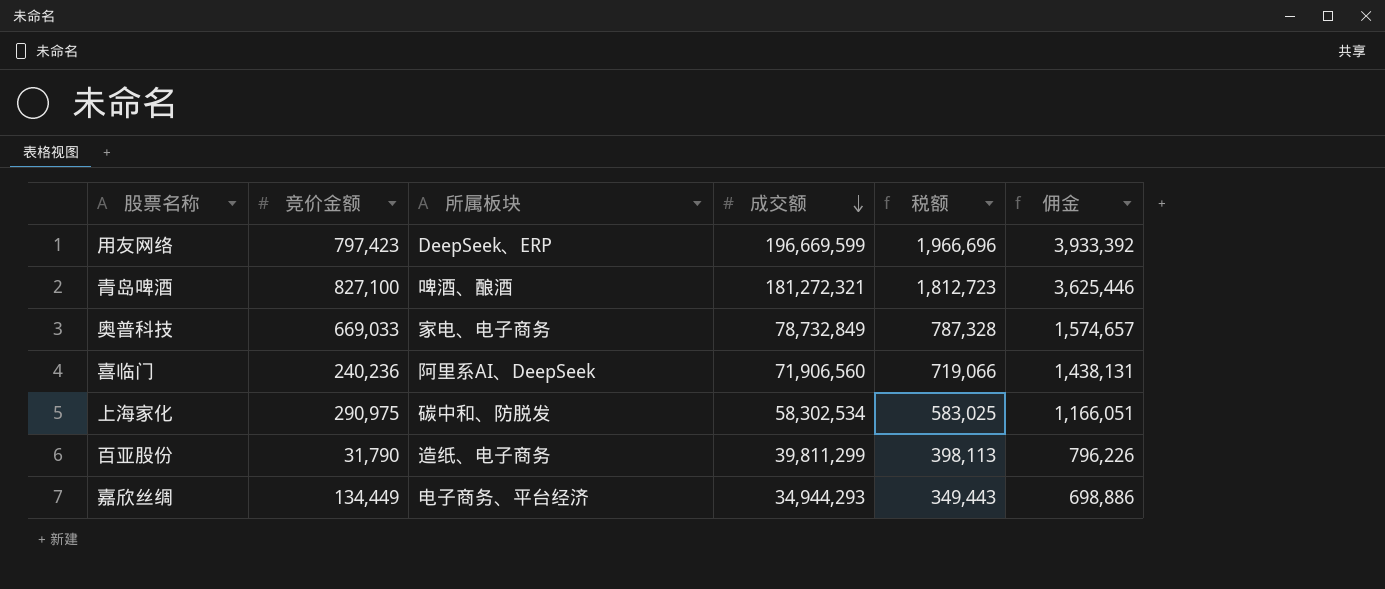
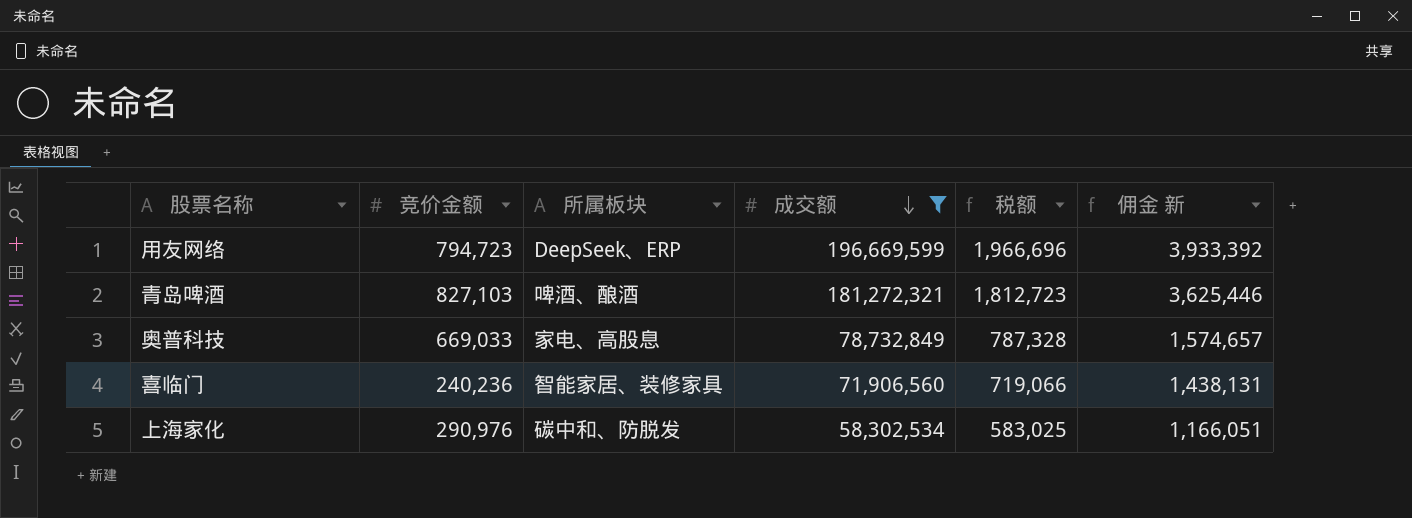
filter: none -> 成交额 >= 58,302,534
column name: 佣金 -> 佣金 新
用友网络 | 竞价金额: 797,423 -> 794,723
青岛啤酒 | 竞价金额: 827,100 -> 827,103
奥普科技 | 所属板块: 家电、电子商务 -> 家电、高股息
喜临门 | 所属板块: 阿里系AI、DeepSeek -> 智能家居、装修家具
上海家化 | 竞价金额: 290,975 -> 290,976

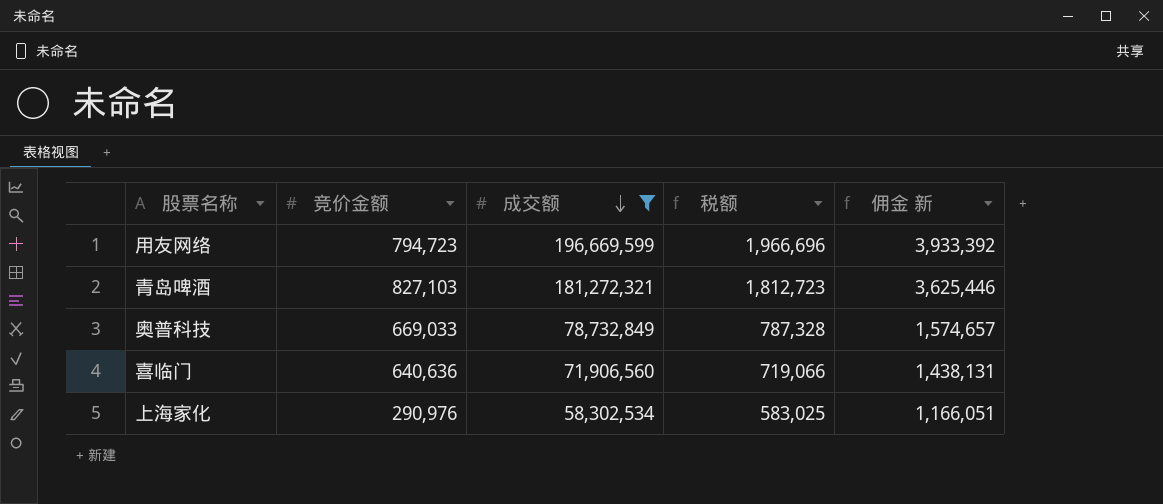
column 所属板块 | position: 3 -> none
喜临门 | 竞价金额: 240,236 -> 640,636

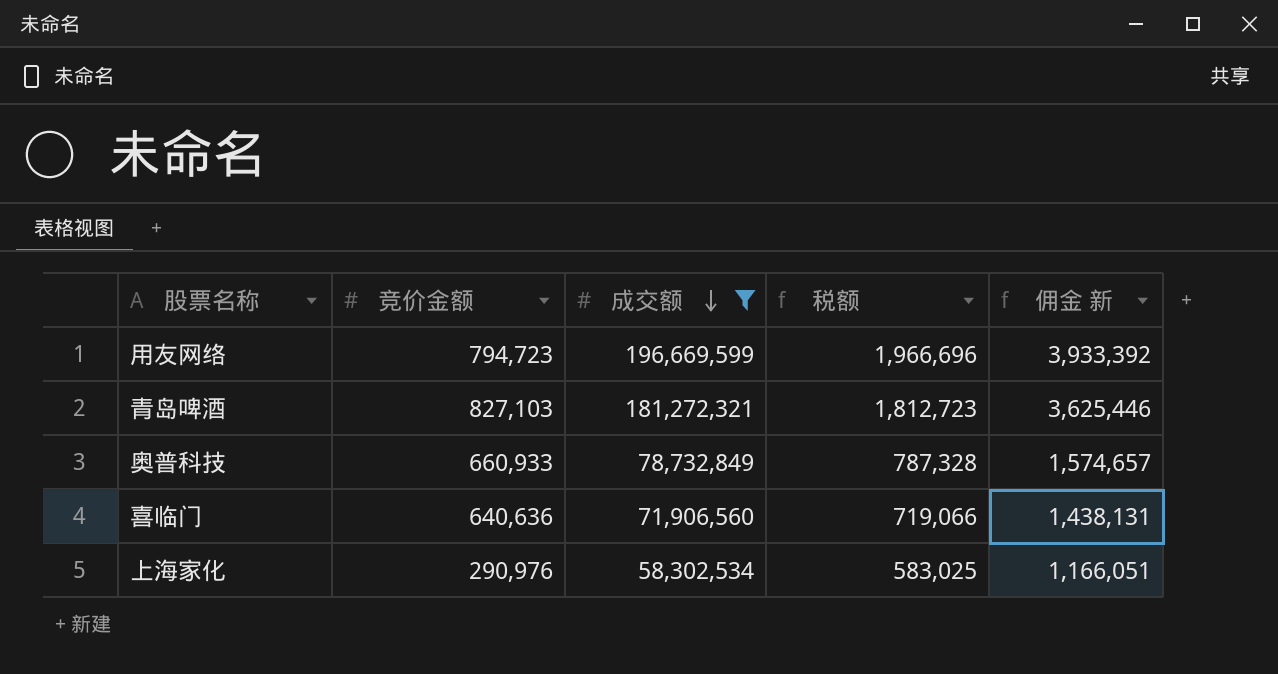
奥普科技 | 竞价金额: 669,033 -> 660,933

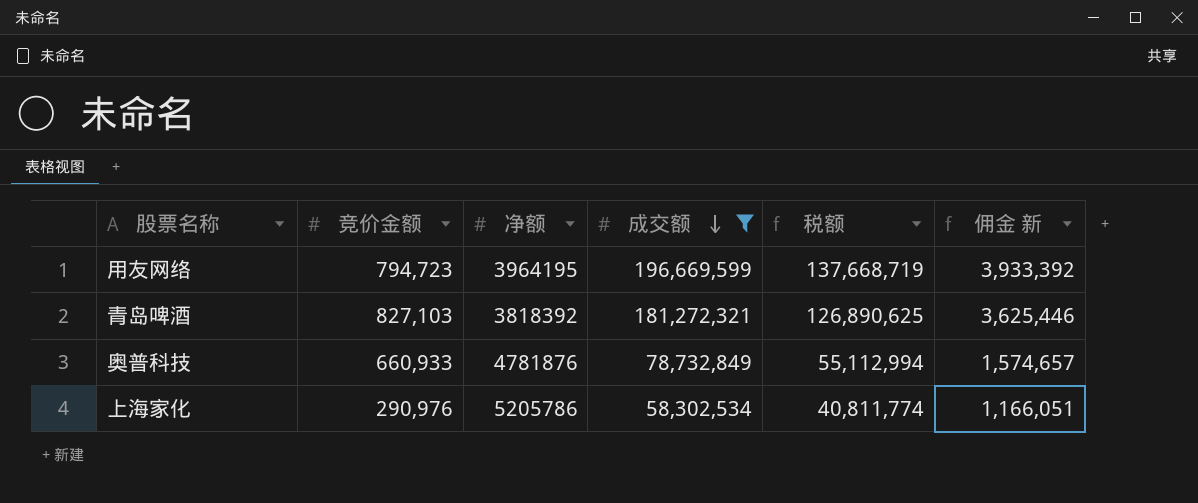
column 净额 | position: none -> 3
column 税额 | formula: [成交额] * 0.01 -> [成交额] * 0.7
row 喜临门: 640,636 | 71,906,560 | 719,066 | 1,438,131 -> none

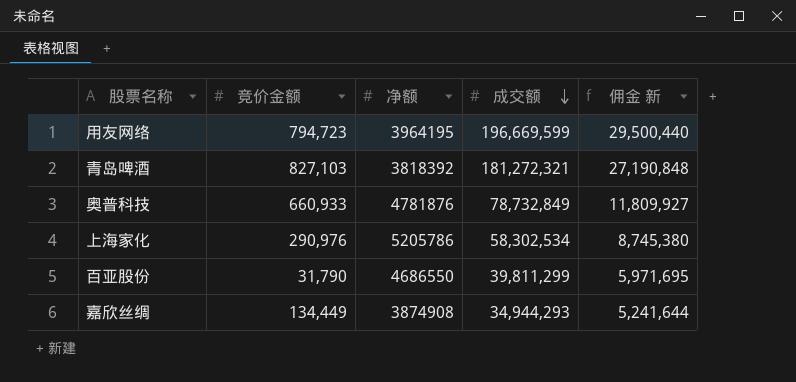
filter: 成交额 >= 58,302,534 -> none
column 税额 | formula: [成交额] * 0.7 -> none
column 佣金 新 | formula: [成交额] * 0.02 -> [成交额] * 0.15

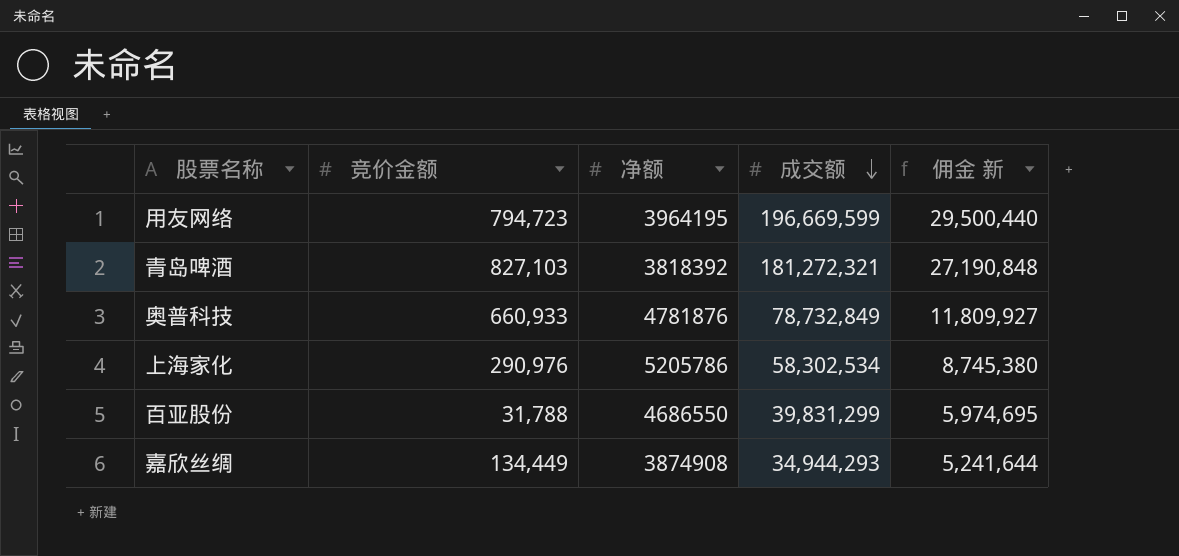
百亚股份 | 竞价金额: 31,790 -> 31,788
百亚股份 | 成交额: 39,811,299 -> 39,831,299
百亚股份 | 佣金 新: 5,971,695 -> 5,974,695

